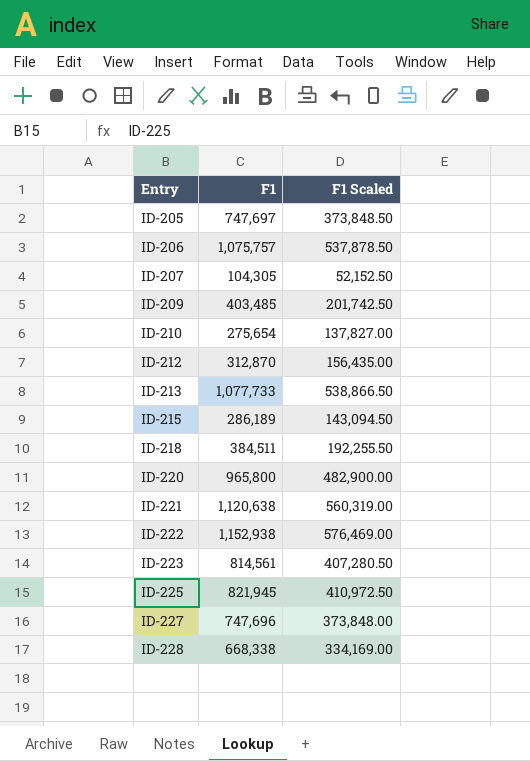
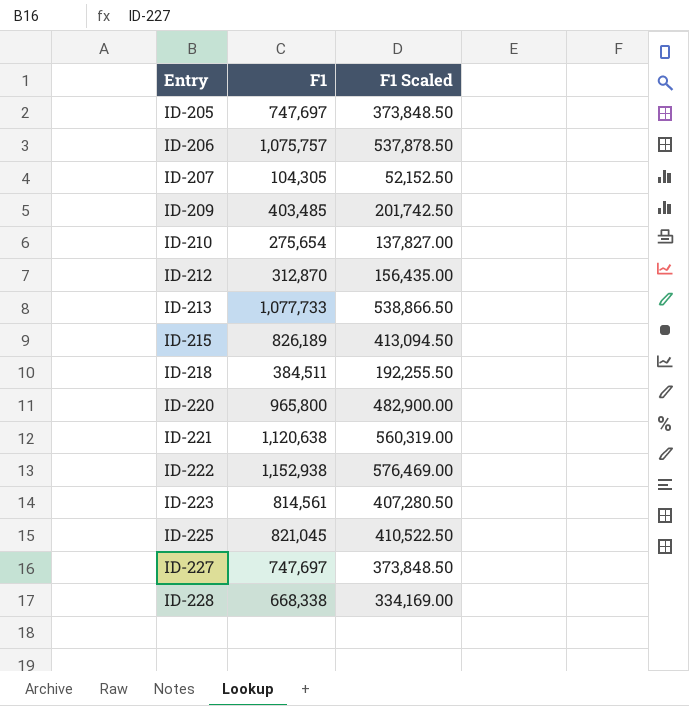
ID-215 | F1: 286,189 -> 826,189
ID-215 | F1 Scaled: 143,094.50 -> 413,094.50
ID-225 | F1: 821,945 -> 821,045
ID-225 | F1 Scaled: 410,972.50 -> 410,522.50
ID-227 | F1: 747,696 -> 747,697
ID-227 | F1 Scaled: 373,848.00 -> 373,848.50

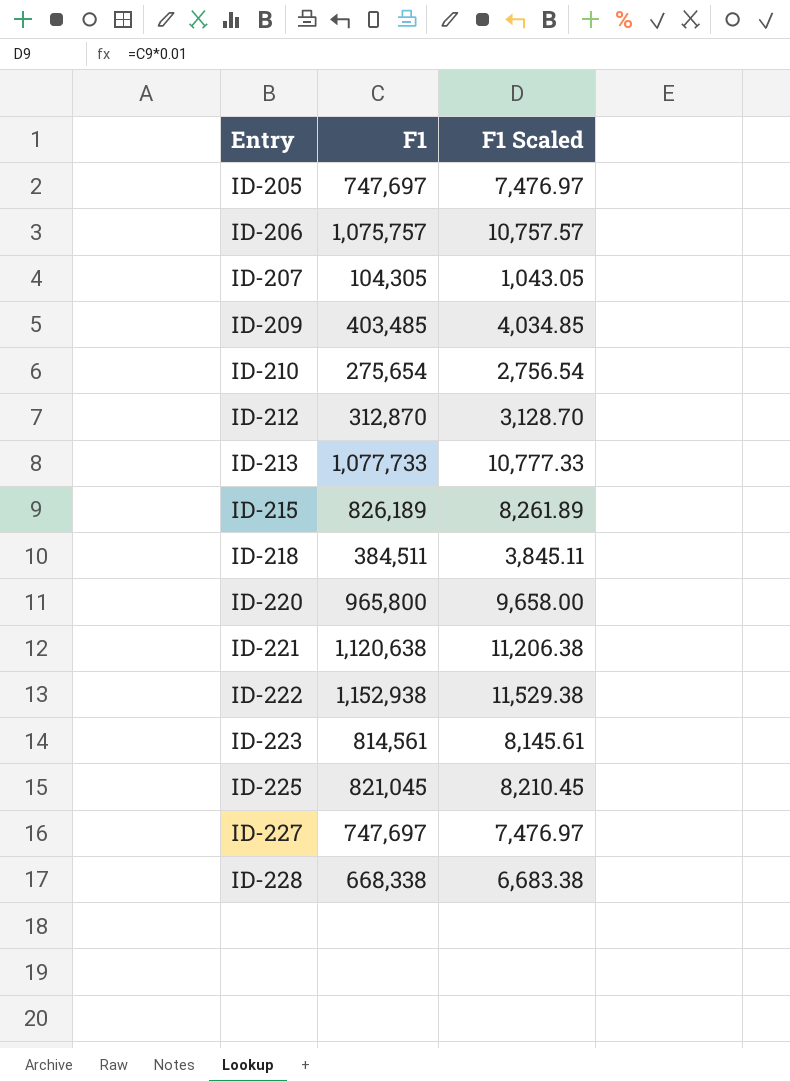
column F1 Scaled | formula: [F1] * 0.5 -> [F1] * 0.01

